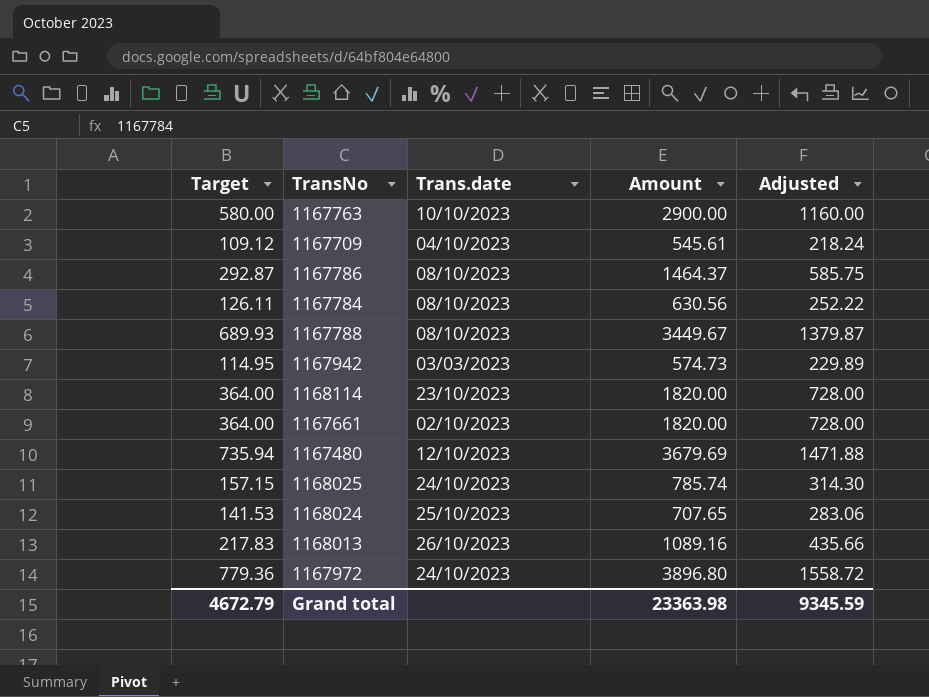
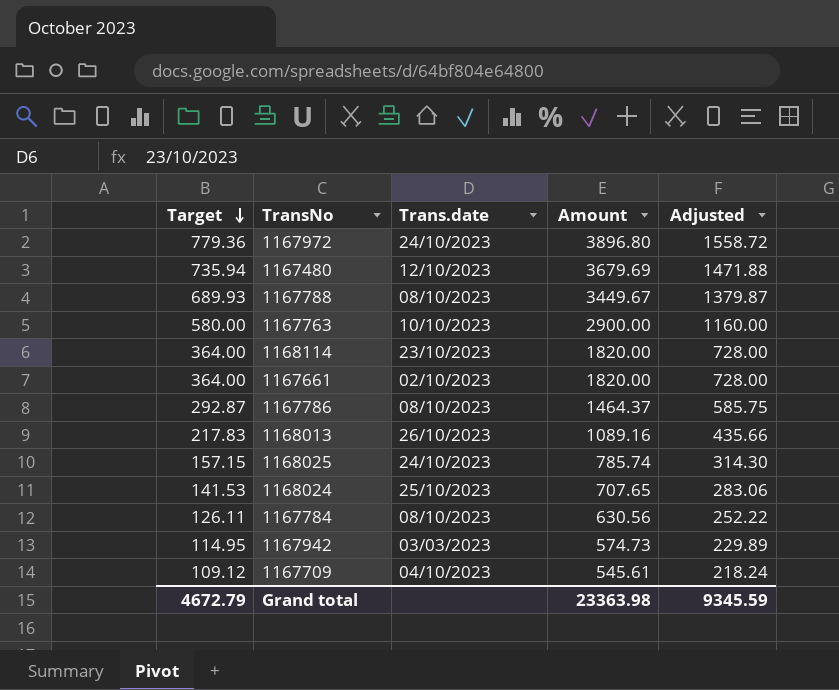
row order: none -> Target descending

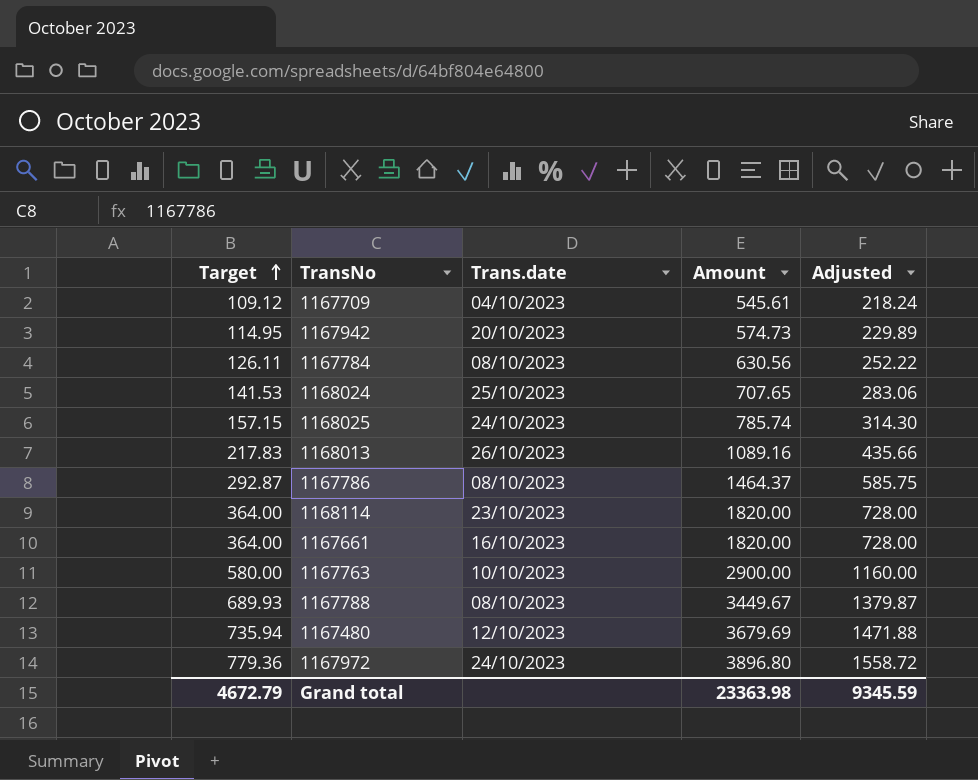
row order: Target descending -> Target ascending
1167942 | Trans.date: 03/03/2023 -> 20/10/2023
1167661 | Trans.date: 02/10/2023 -> 16/10/2023

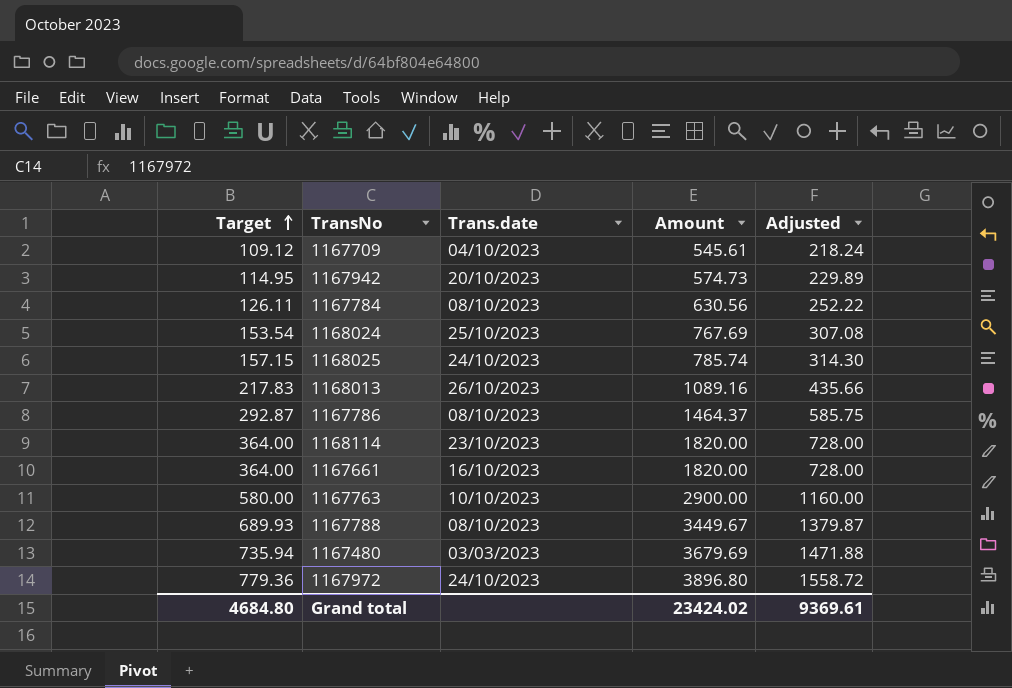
1168024 | Target: 141.53 -> 153.54
1168024 | Amount: 707.65 -> 767.69
1168024 | Adjusted: 283.06 -> 307.08
1167480 | Trans.date: 12/10/2023 -> 03/03/2023
Grand total | Target: 4672.79 -> 4684.80
Grand total | Amount: 23363.98 -> 23424.02
Grand total | Adjusted: 9345.59 -> 9369.61

